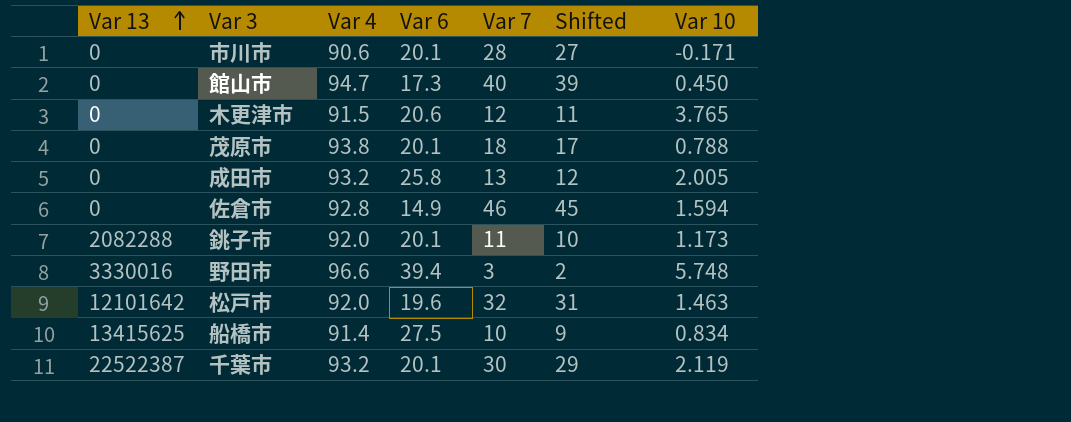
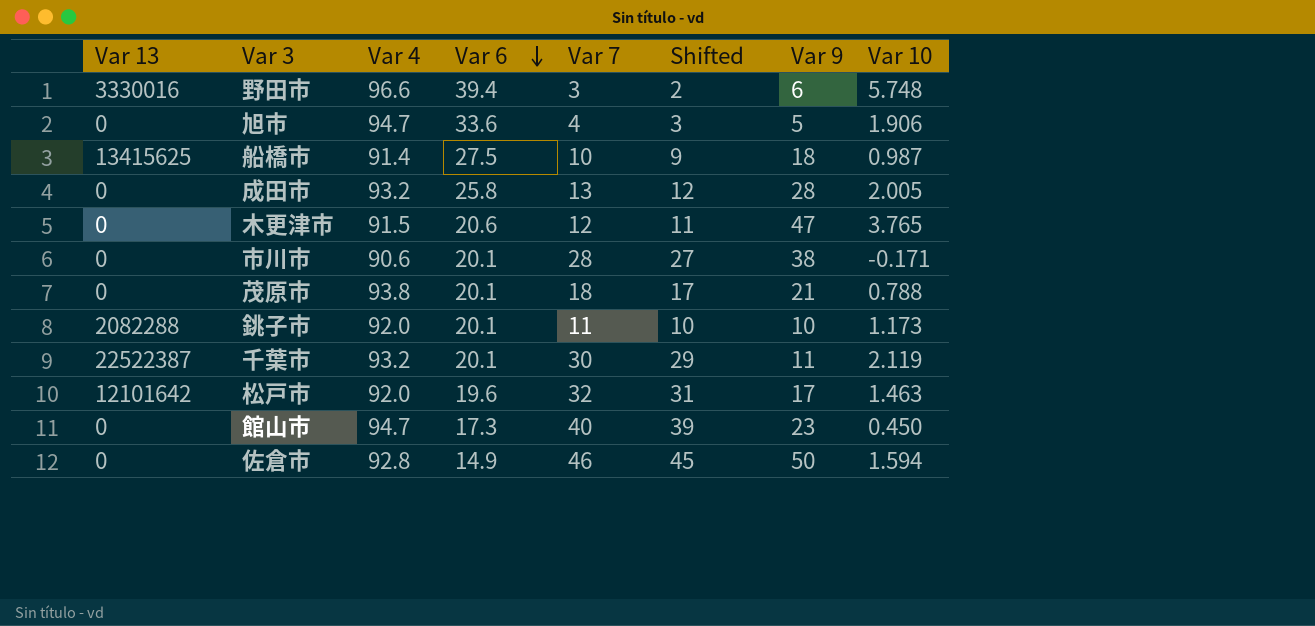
row order: Var 13 ascending -> Var 6 descending
column Var 9 | position: none -> 7
row 旭市: none -> 0 | 94.7 | 33.6 | 4 | 3 | 5 | 1.906
船橋市 | Var 10: 0.834 -> 0.987

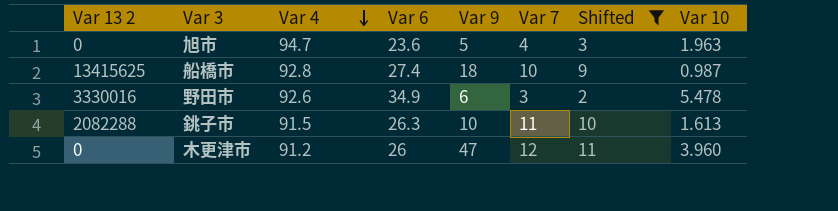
filter: none -> Shifted <= 11
row order: Var 6 descending -> Var 4 descending
column name: Var 13 -> Var 13 2
column Var 9 | position: 7 -> 5
旭市 | Var 6: 33.6 -> 23.6
旭市 | Var 10: 1.906 -> 1.963
船橋市 | Var 4: 91.4 -> 92.8
船橋市 | Var 6: 27.5 -> 27.4
野田市 | Var 4: 96.6 -> 92.6
野田市 | Var 6: 39.4 -> 34.9
野田市 | Var 10: 5.748 -> 5.478
銚子市 | Var 4: 92.0 -> 91.5
銚子市 | Var 6: 20.1 -> 26.3
銚子市 | Var 10: 1.173 -> 1.613
木更津市 | Var 4: 91.5 -> 91.2
木更津市 | Var 6: 20.6 -> 26
木更津市 | Var 10: 3.765 -> 3.960

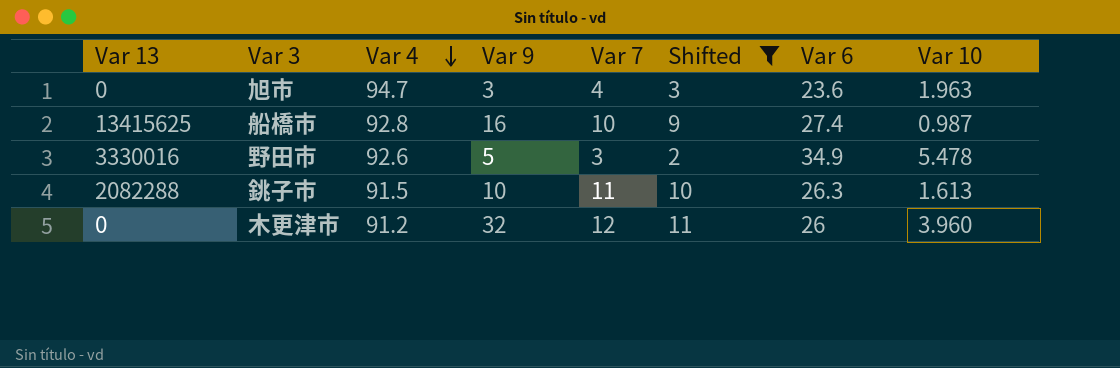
column name: Var 13 2 -> Var 13
column Var 6 | position: 4 -> 7
旭市 | Var 9: 5 -> 3
船橋市 | Var 9: 18 -> 16
野田市 | Var 9: 6 -> 5
木更津市 | Var 9: 47 -> 32

